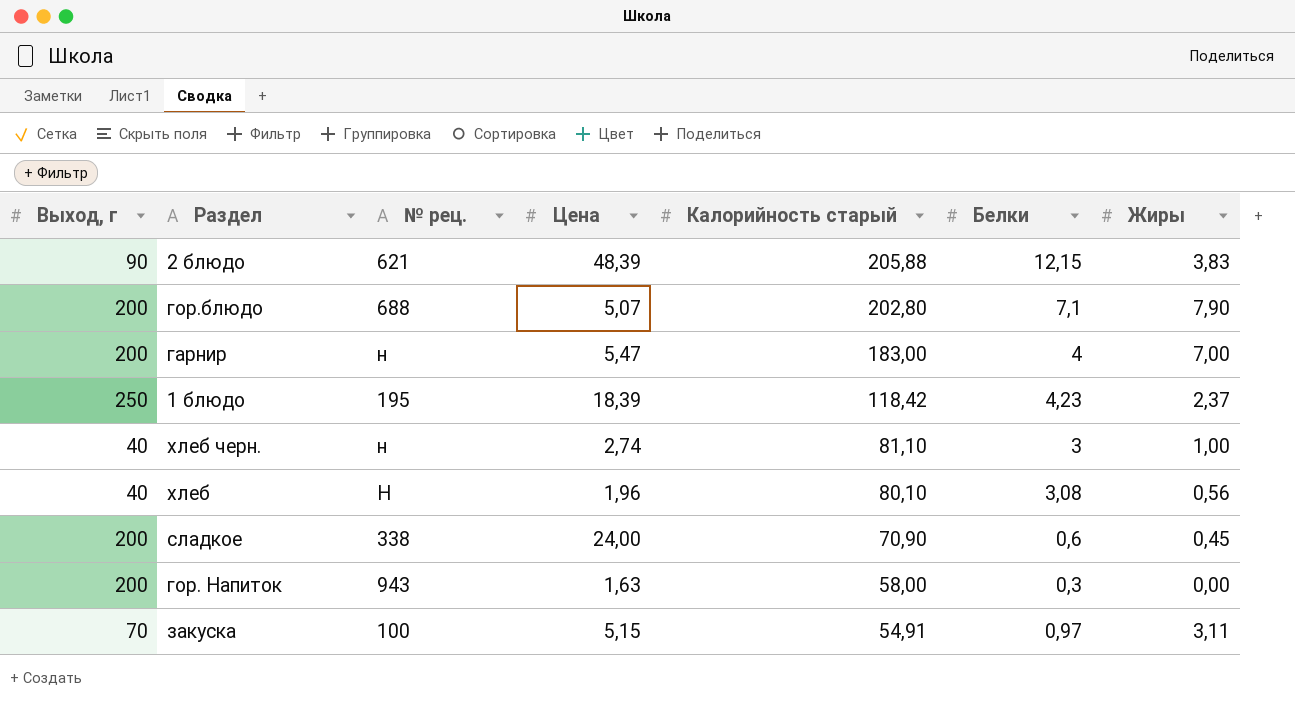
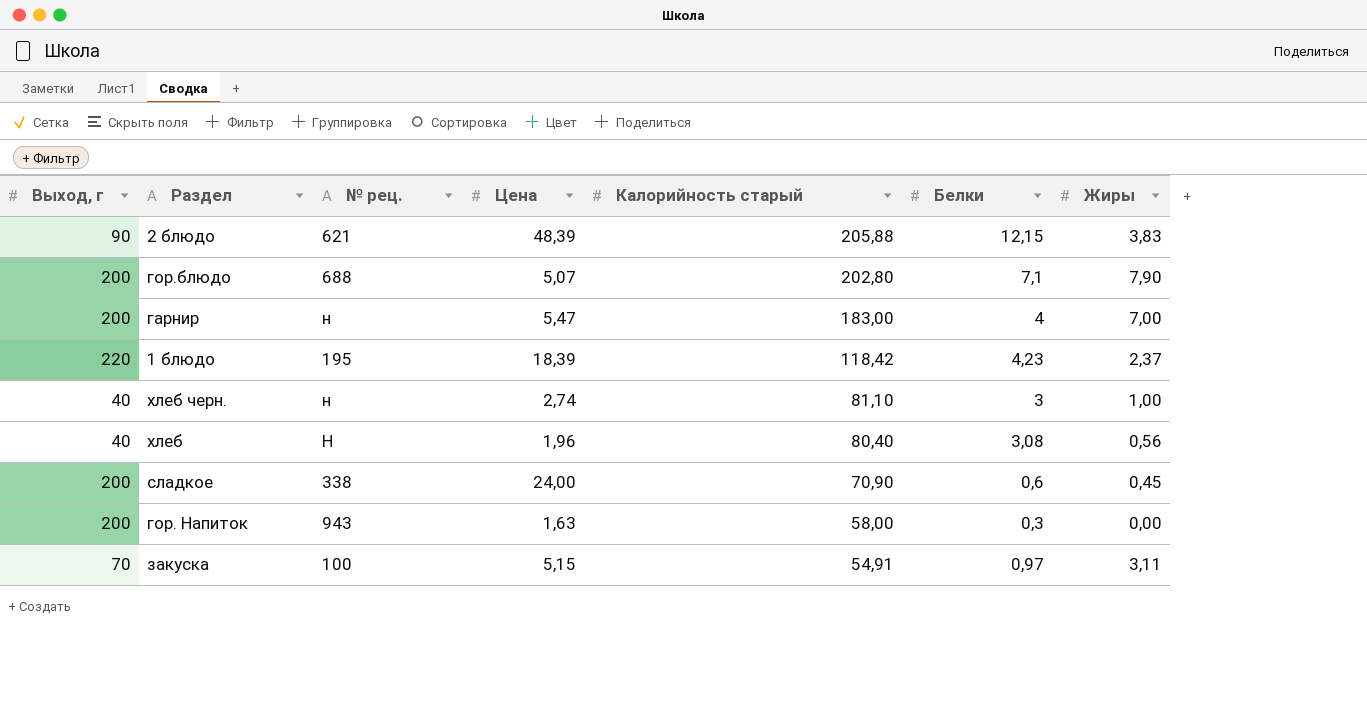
1 блюдо | Выход, г: 250 -> 220
хлеб | Калорийность старый: 80,10 -> 80,40

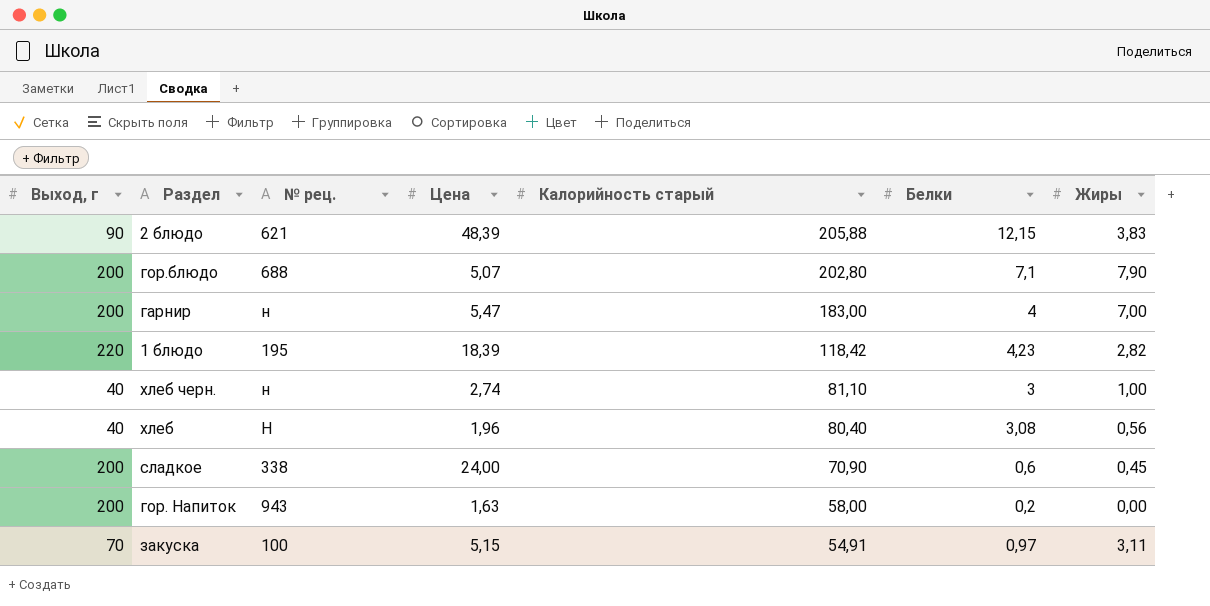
1 блюдо | Жиры: 2,37 -> 2,82
гор. Напиток | Белки: 0,3 -> 0,2

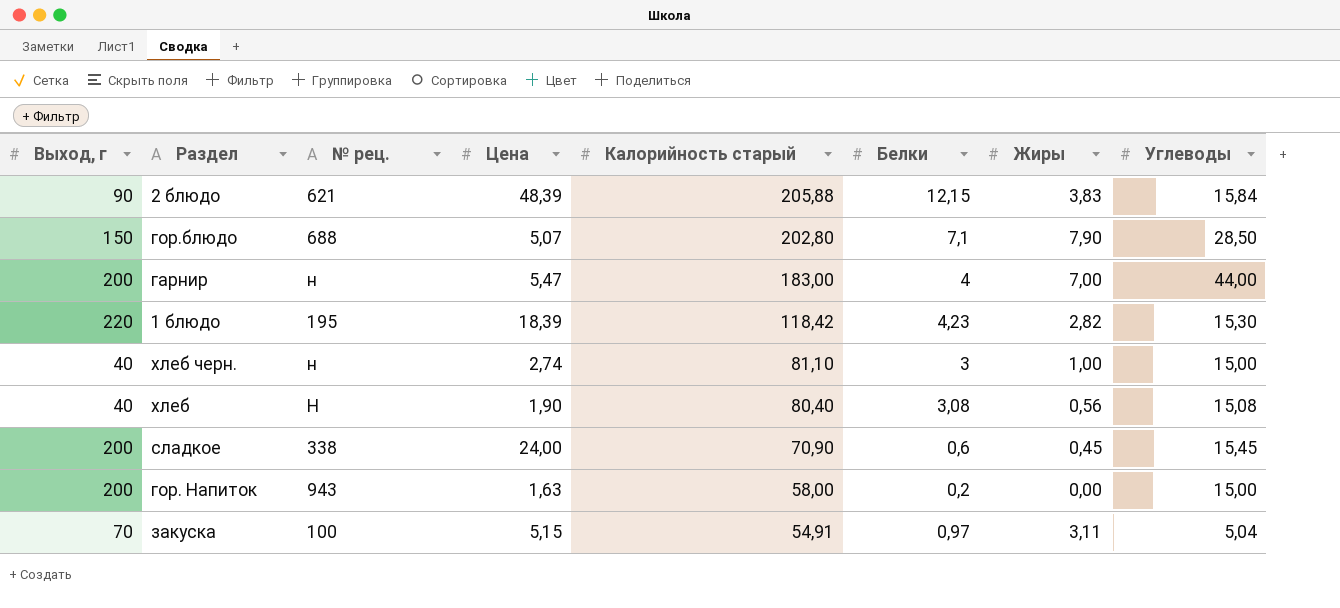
column Углеводы | position: none -> 8
гор.блюдо | Выход, г: 200 -> 150
хлеб | Цена: 1,96 -> 1,90

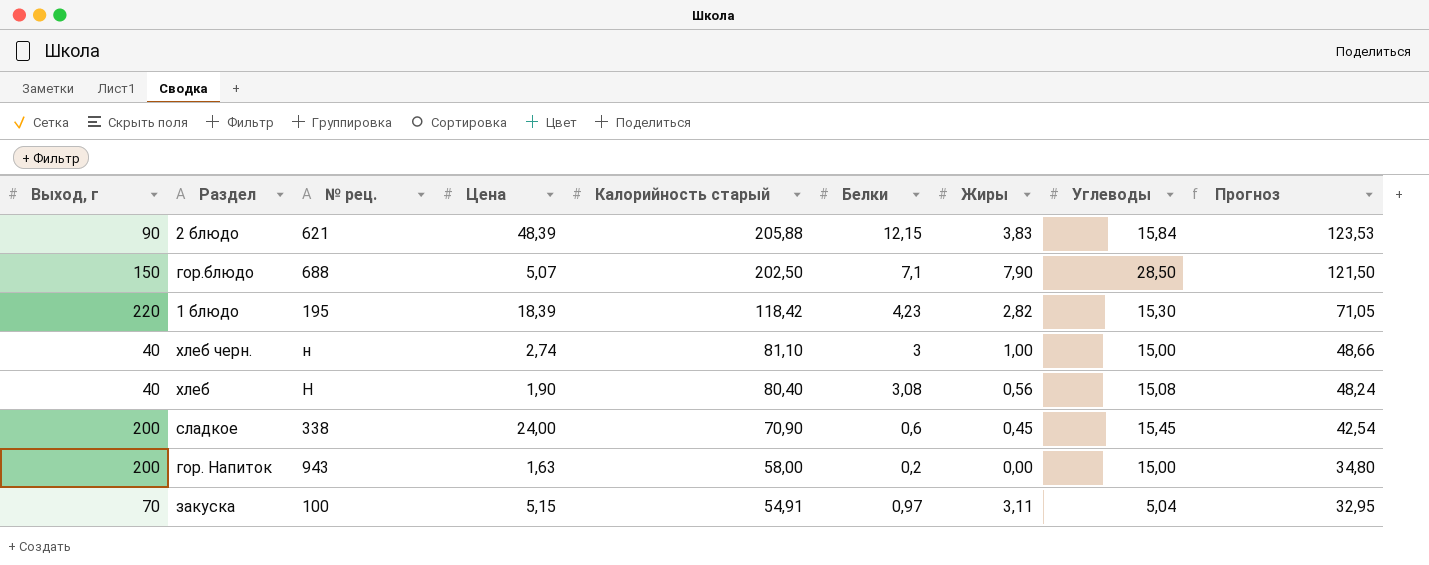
column Прогноз | formula: none -> [Калорийность старый] * 0,6
row гарнир: 200 | н | 5,47 | 183,00 | 4 | 7,00 | 44,00 -> none
гор.блюдо | Калорийность старый: 202,80 -> 202,50

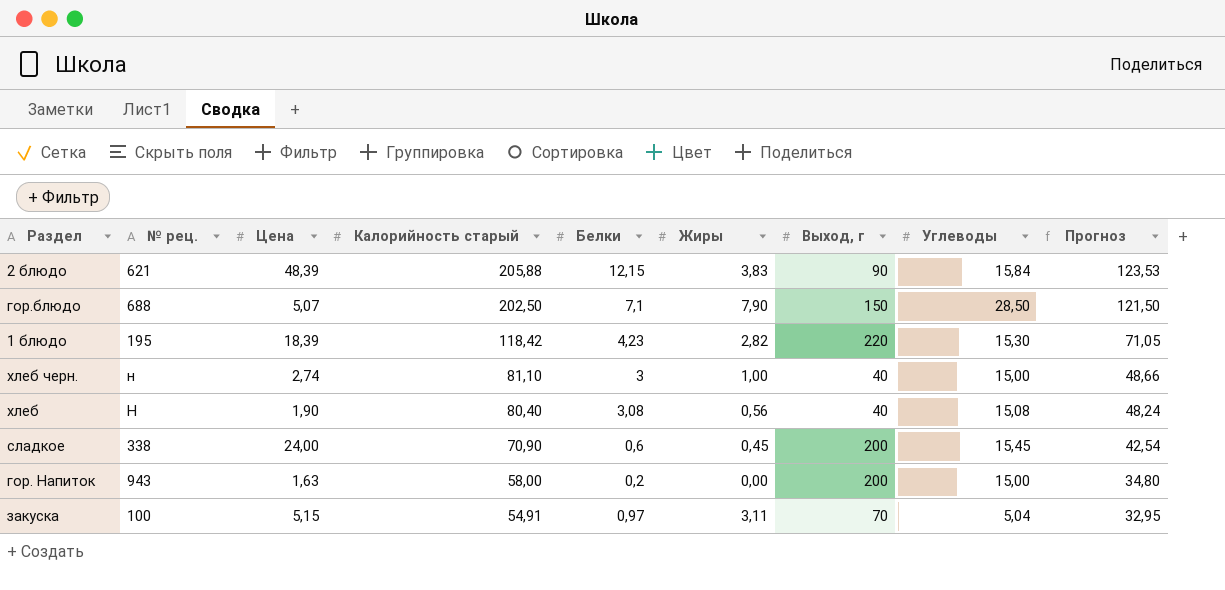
column Выход, г | position: 1 -> 7

